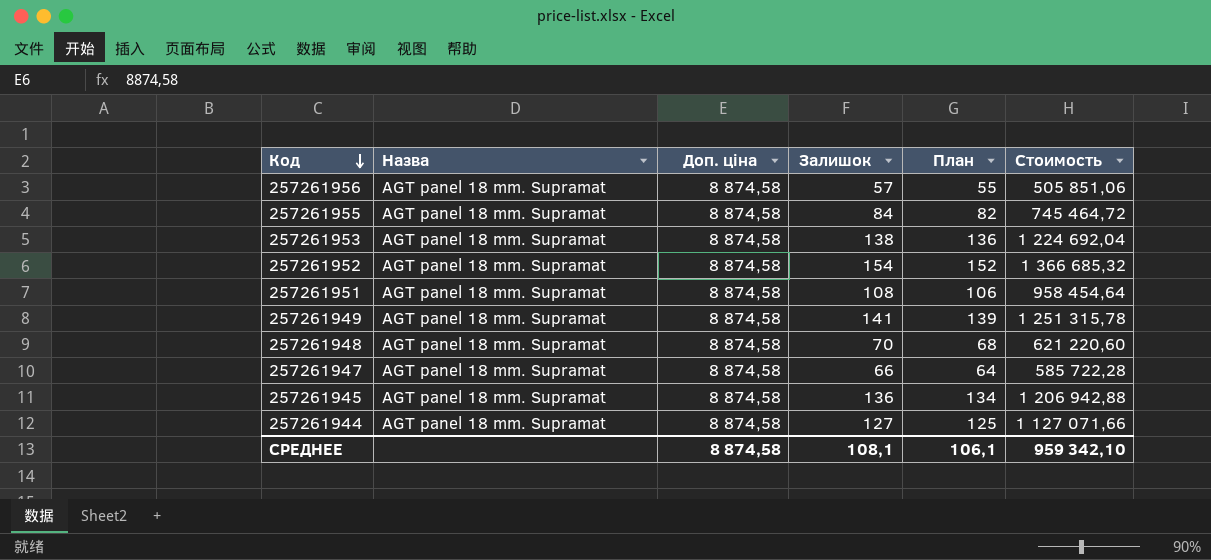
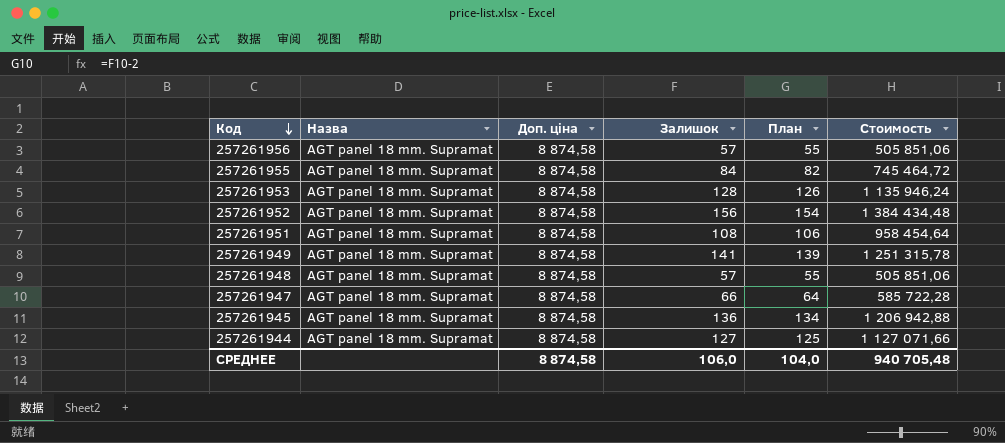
257261953 | Залишок: 138 -> 128
257261953 | План: 136 -> 126
257261953 | Стоимость: 1 224 692,04 -> 1 135 946,24
257261952 | Залишок: 154 -> 156
257261952 | План: 152 -> 154
257261952 | Стоимость: 1 366 685,32 -> 1 384 434,48
257261948 | Залишок: 70 -> 57
257261948 | План: 68 -> 55
257261948 | Стоимость: 621 220,60 -> 505 851,06
СРЕДНЕЕ | Залишок: 108,1 -> 106,0
СРЕДНЕЕ | План: 106,1 -> 104,0
СРЕДНЕЕ | Стоимость: 959 342,10 -> 940 705,48

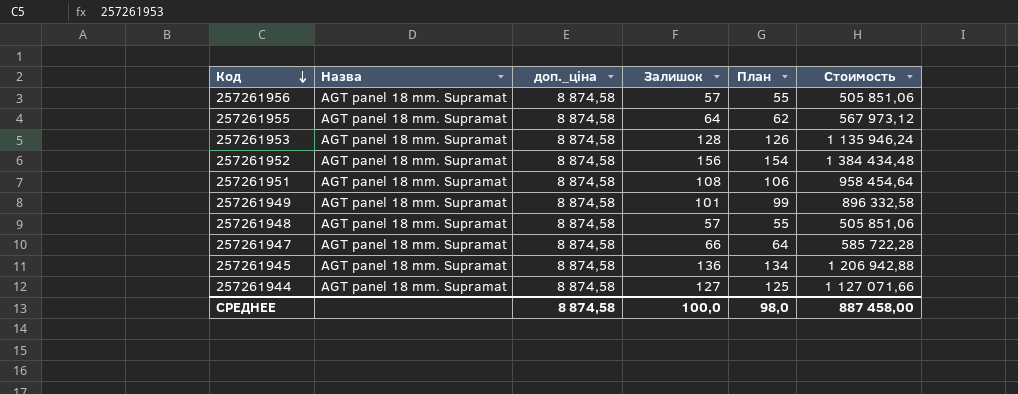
column name: Доп. ціна -> доп._ціна
257261955 | Залишок: 84 -> 64
257261955 | План: 82 -> 62
257261955 | Стоимость: 745 464,72 -> 567 973,12
257261949 | Залишок: 141 -> 101
257261949 | План: 139 -> 99
257261949 | Стоимость: 1 251 315,78 -> 896 332,58
СРЕДНЕЕ | Залишок: 106,0 -> 100,0
СРЕДНЕЕ | План: 104,0 -> 98,0
СРЕДНЕЕ | Стоимость: 940 705,48 -> 887 458,00

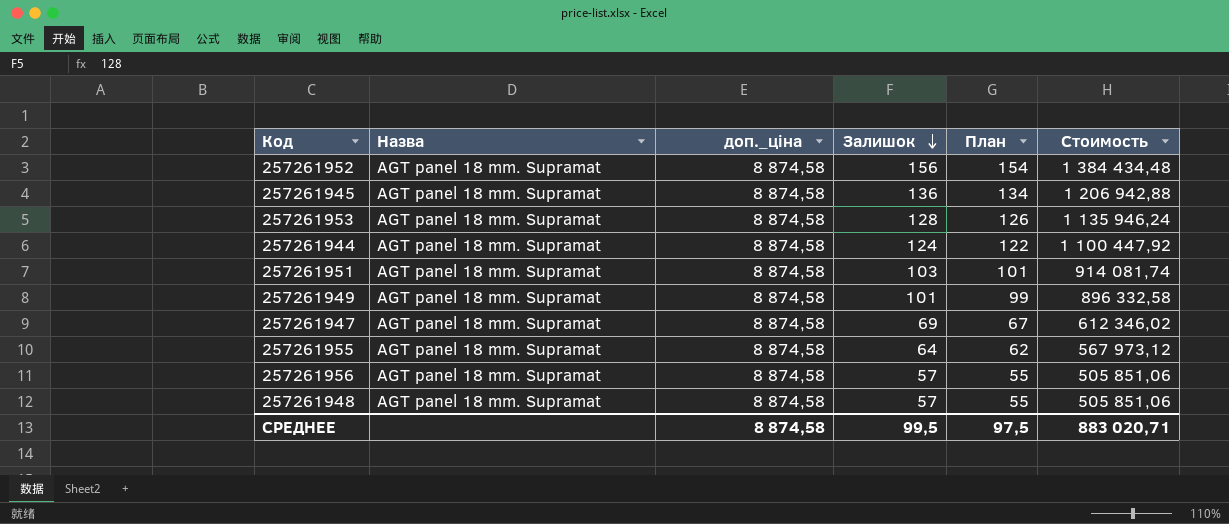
row order: Код descending -> Залишок descending
257261944 | Залишок: 127 -> 124
257261944 | План: 125 -> 122
257261944 | Стоимость: 1 127 071,66 -> 1 100 447,92
257261951 | Залишок: 108 -> 103
257261951 | План: 106 -> 101
257261951 | Стоимость: 958 454,64 -> 914 081,74
257261947 | Залишок: 66 -> 69
257261947 | План: 64 -> 67
257261947 | Стоимость: 585 722,28 -> 612 346,02
СРЕДНЕЕ | Залишок: 100,0 -> 99,5
СРЕДНЕЕ | План: 98,0 -> 97,5
СРЕДНЕЕ | Стоимость: 887 458,00 -> 883 020,71

